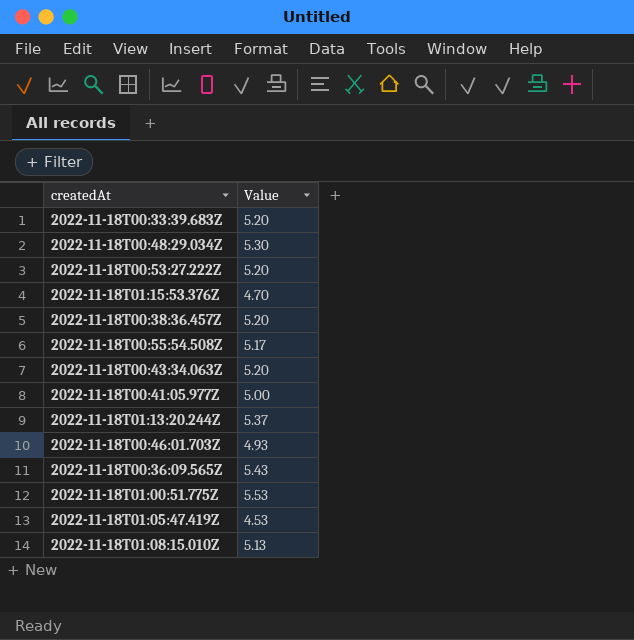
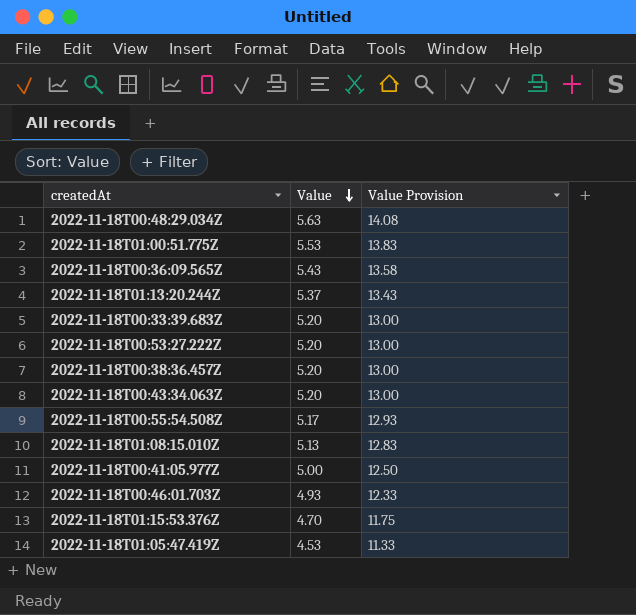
row order: none -> Value descending
column Value Provision | formula: none -> [Value] * 2.5
2022-11-18T00:48:29.034Z | Value: 5.30 -> 5.63

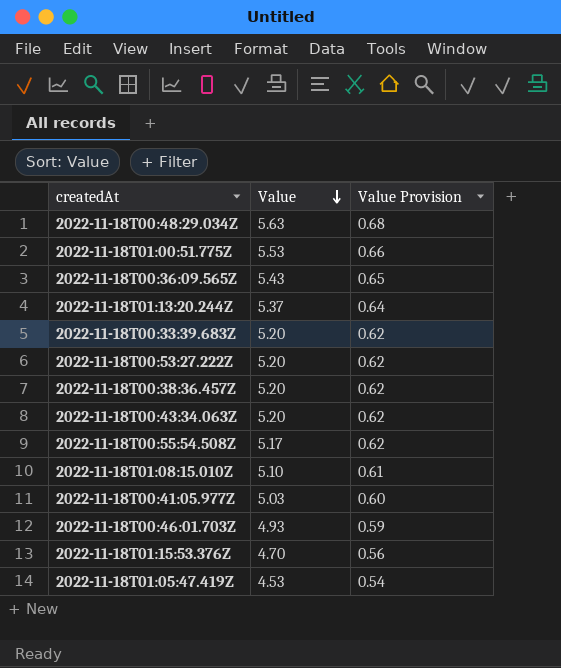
column Value Provision | formula: [Value] * 2.5 -> [Value] * 0.12
2022-11-18T01:08:15.010Z | Value: 5.13 -> 5.10
2022-11-18T00:41:05.977Z | Value: 5.00 -> 5.03

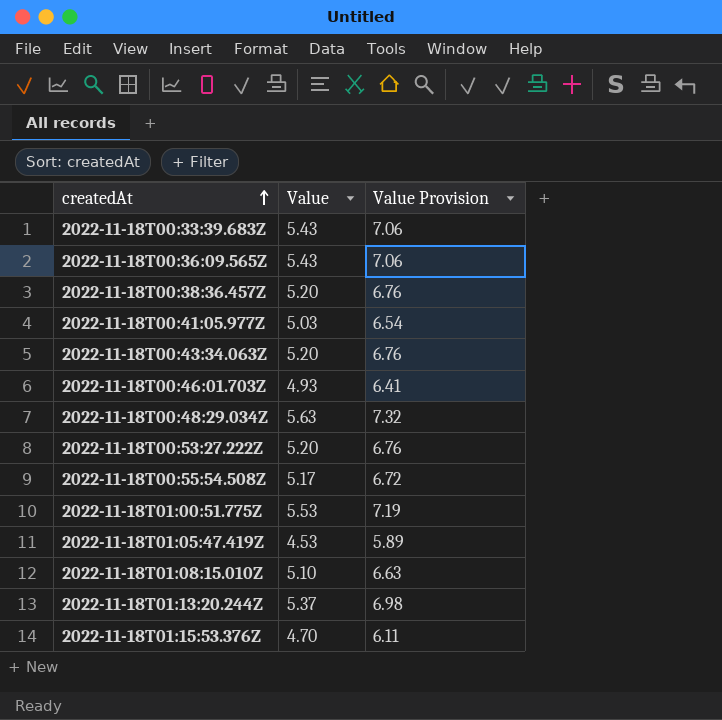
row order: Value descending -> createdAt ascending
column Value Provision | formula: [Value] * 0.12 -> [Value] * 1.3
2022-11-18T00:33:39.683Z | Value: 5.20 -> 5.43

